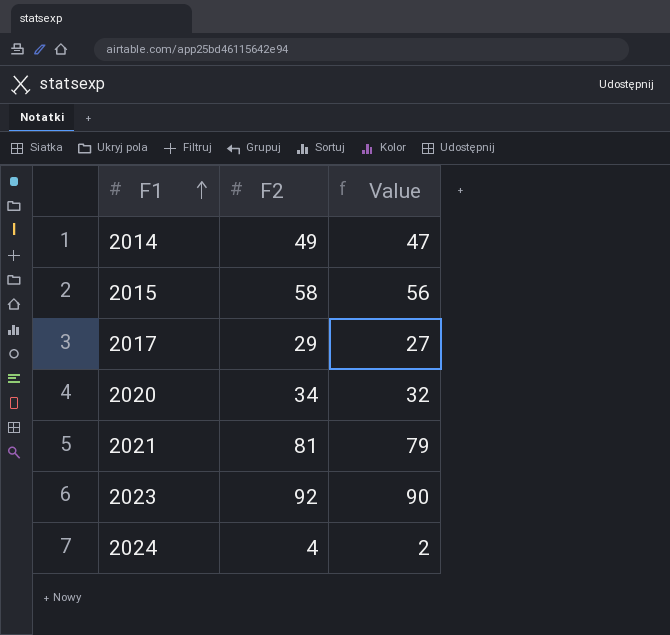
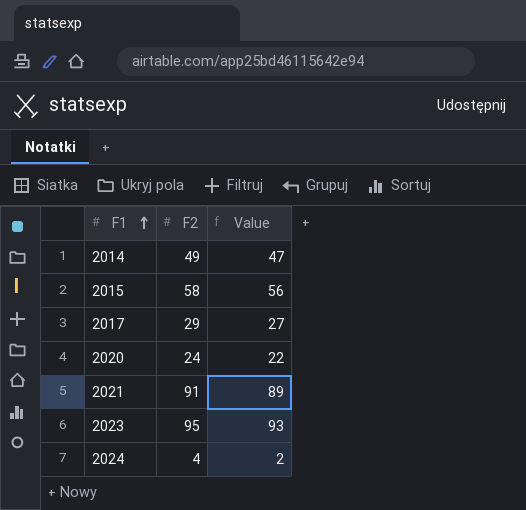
2020 | F2: 34 -> 24
2020 | Value: 32 -> 22
2021 | F2: 81 -> 91
2021 | Value: 79 -> 89
2023 | F2: 92 -> 95
2023 | Value: 90 -> 93

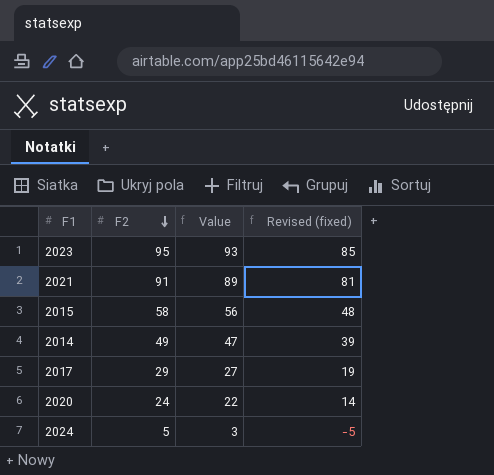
row order: F1 ascending -> F2 descending
column Revised (fixed) | formula: none -> [F2] - 10
2024 | F2: 4 -> 5
2024 | Value: 2 -> 3

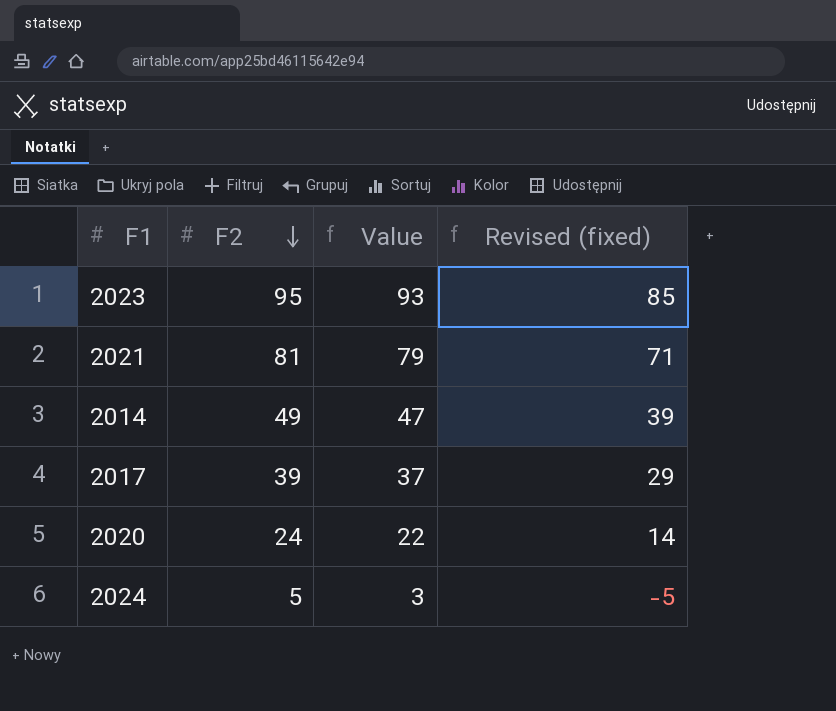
row 2015: 58 | 56 | 48 -> none
2021 | F2: 91 -> 81
2021 | Value: 89 -> 79
2021 | Revised (fixed): 81 -> 71
2017 | F2: 29 -> 39
2017 | Value: 27 -> 37
2017 | Revised (fixed): 19 -> 29

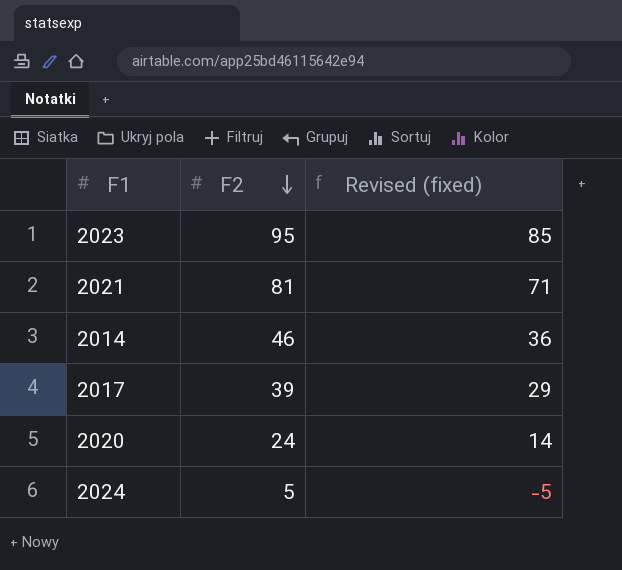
column Value | formula: [F2] - 2 -> none
2014 | F2: 49 -> 46
2014 | Revised (fixed): 39 -> 36

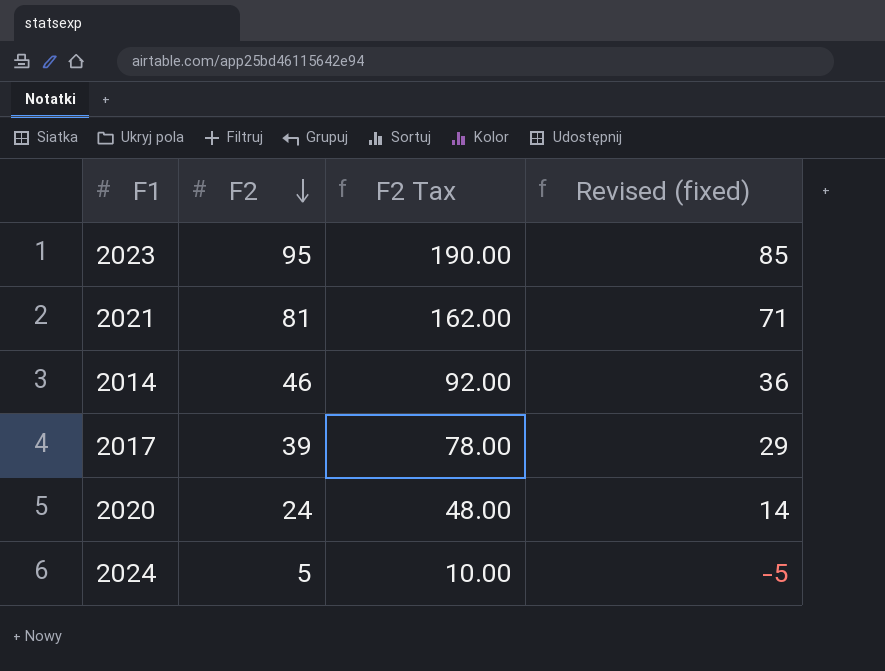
column F2 Tax | formula: none -> [F2] * 2

